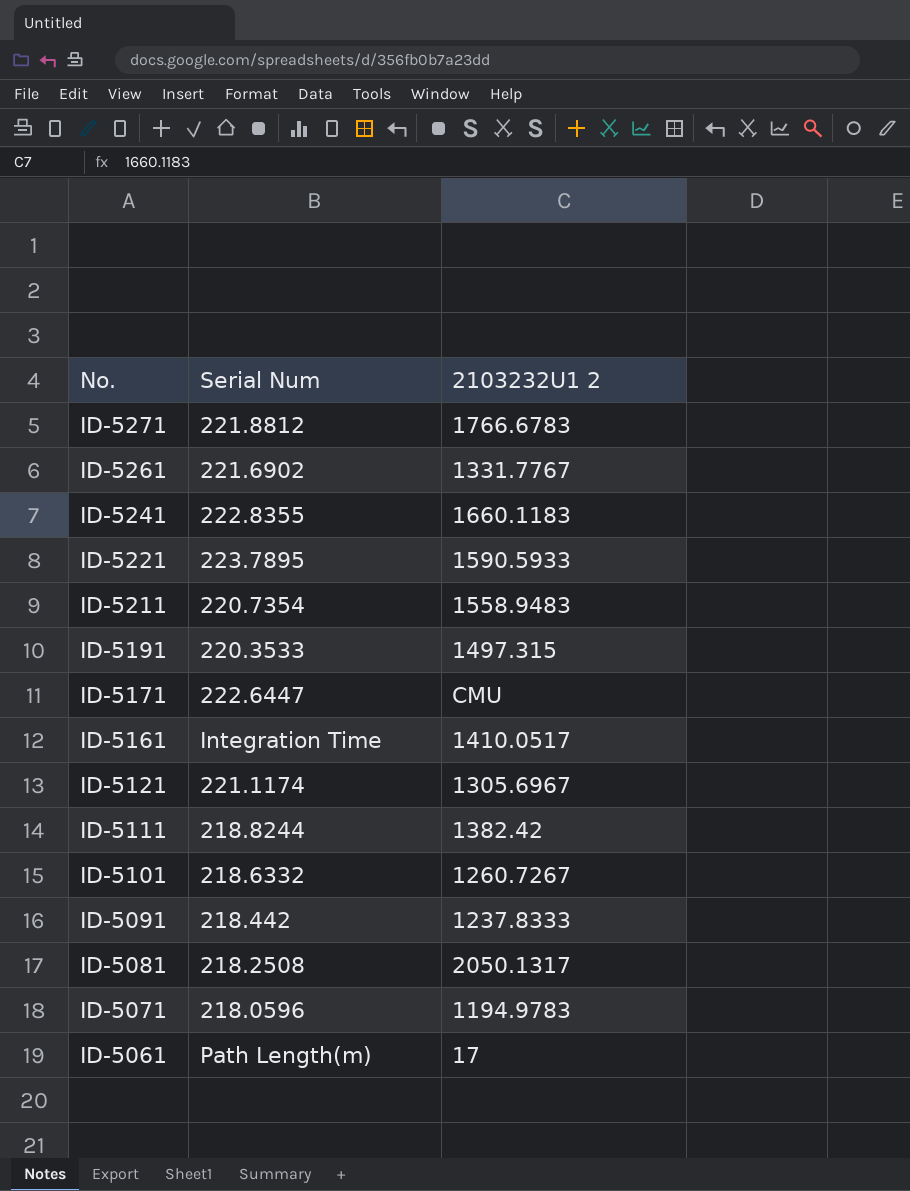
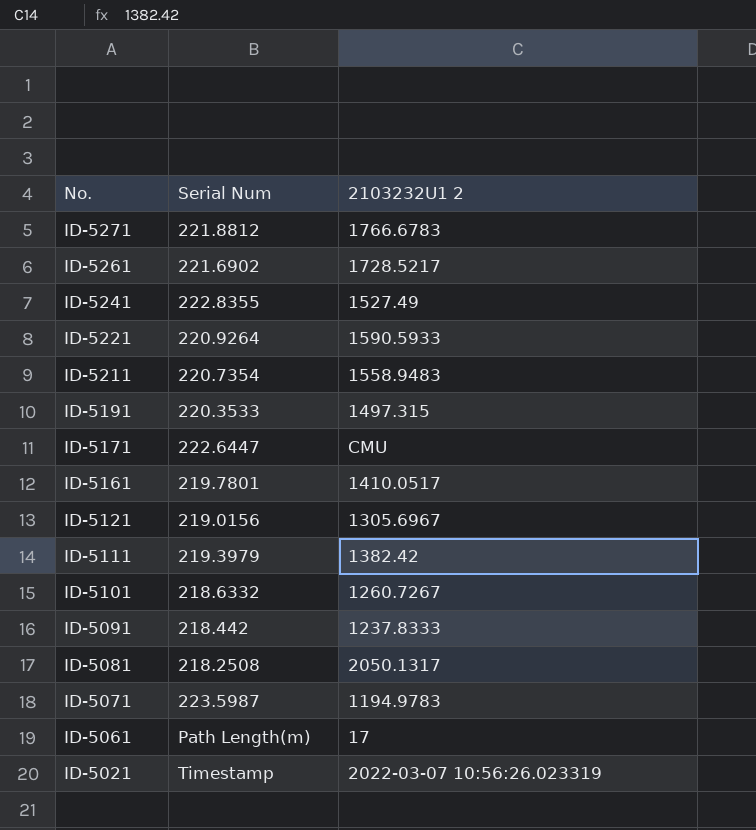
ID-5261 | 2103232U1 2: 1331.7767 -> 1728.5217
ID-5241 | 2103232U1 2: 1660.1183 -> 1527.49
ID-5221 | Serial Num: 223.7895 -> 220.9264
ID-5161 | Serial Num: Integration Time -> 219.7801
ID-5121 | Serial Num: 221.1174 -> 219.0156
ID-5111 | Serial Num: 218.8244 -> 219.3979
ID-5071 | Serial Num: 218.0596 -> 223.5987
row ID-5021: none -> Timestamp | 2022-03-07 10:56:26.023319

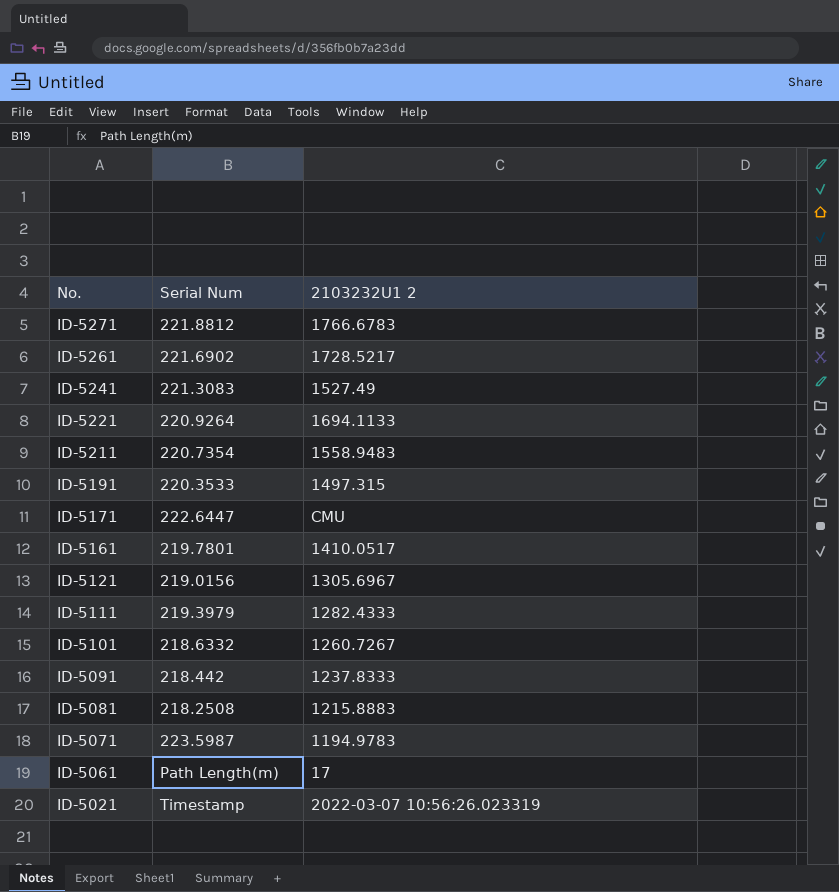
ID-5241 | Serial Num: 222.8355 -> 221.3083
ID-5221 | 2103232U1 2: 1590.5933 -> 1694.1133
ID-5111 | 2103232U1 2: 1382.42 -> 1282.4333
ID-5081 | 2103232U1 2: 2050.1317 -> 1215.8883

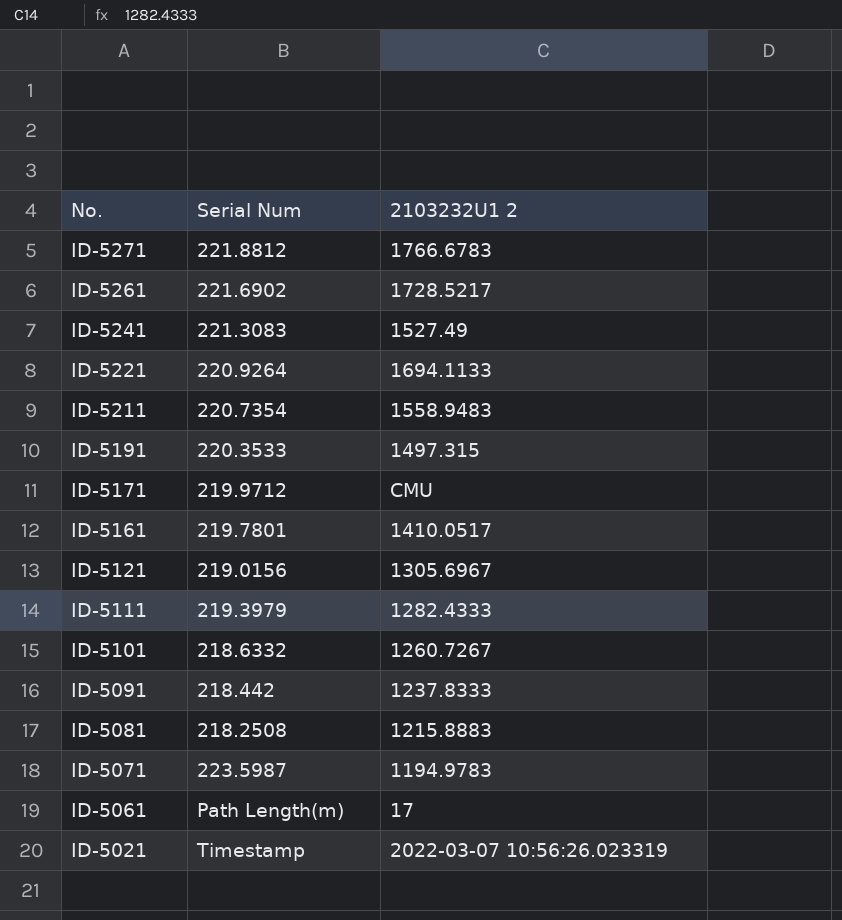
ID-5171 | Serial Num: 222.6447 -> 219.9712

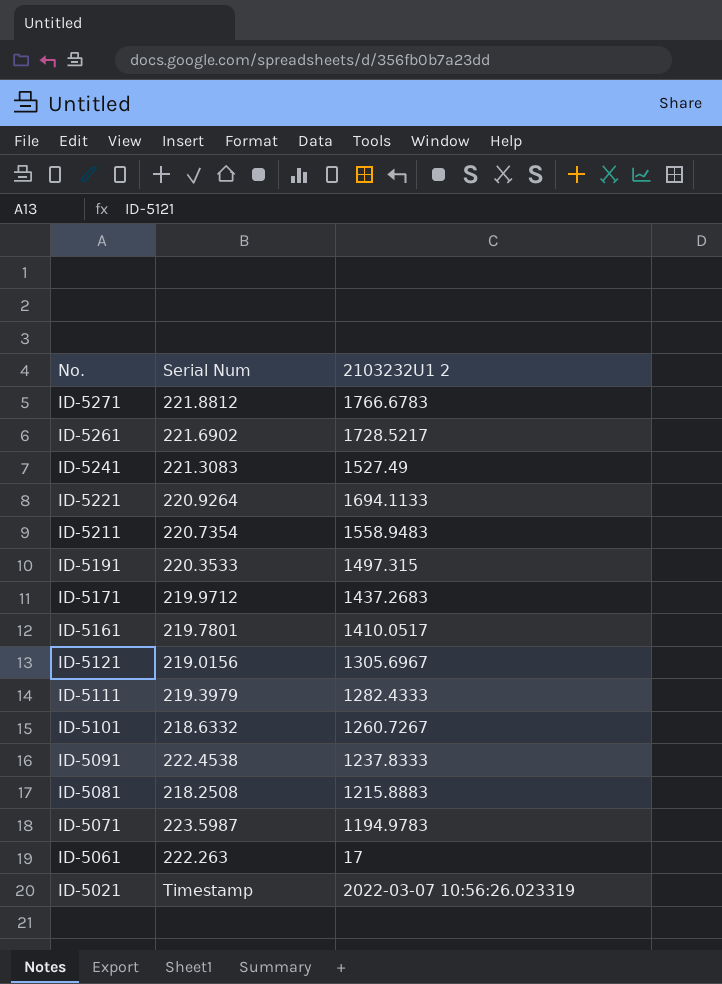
ID-5171 | 2103232U1 2: CMU -> 1437.2683
ID-5091 | Serial Num: 218.442 -> 222.4538
ID-5061 | Serial Num: Path Length(m) -> 222.263

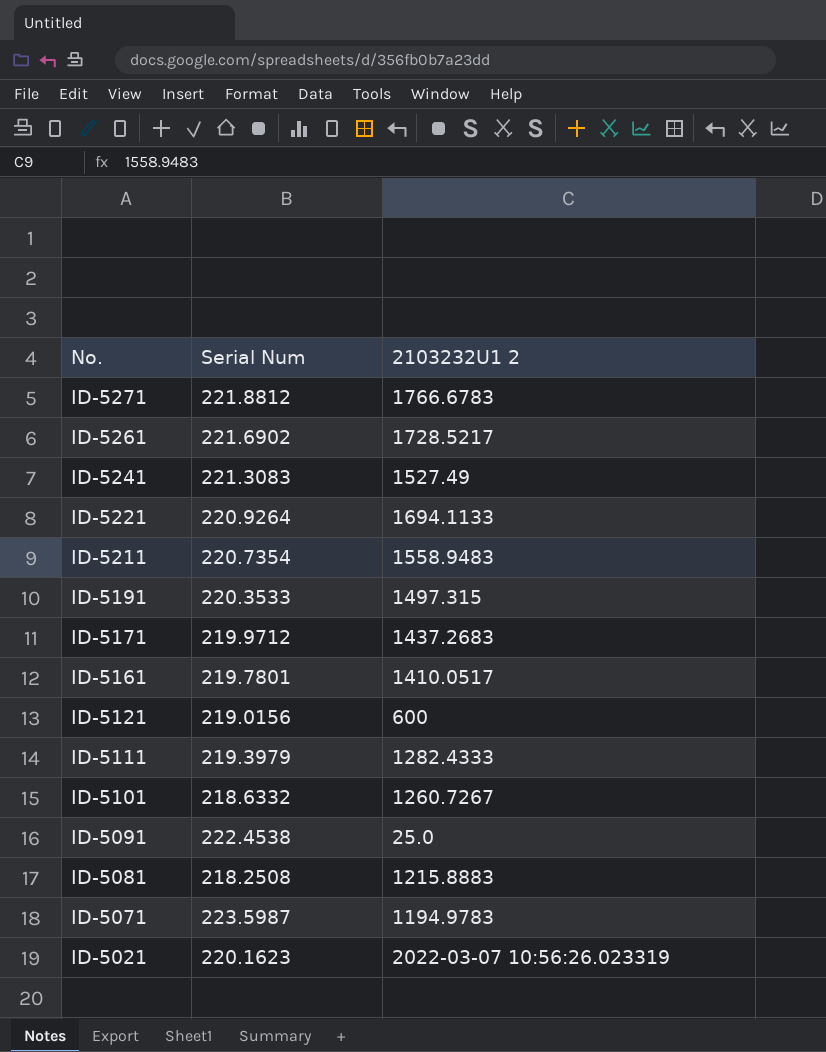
row ID-5061: 222.263 | 17 -> none
ID-5121 | 2103232U1 2: 1305.6967 -> 600
ID-5091 | 2103232U1 2: 1237.8333 -> 25.0
ID-5021 | Serial Num: Timestamp -> 220.1623

